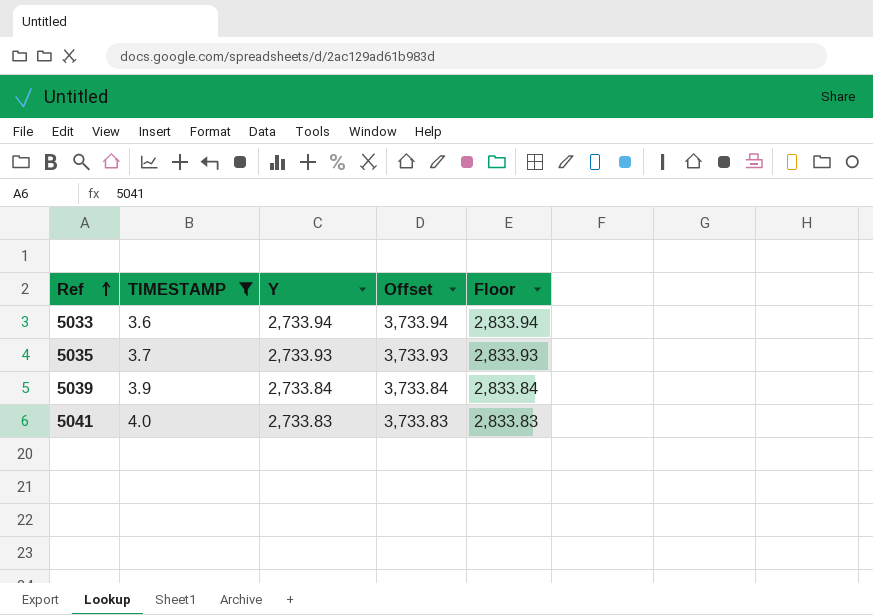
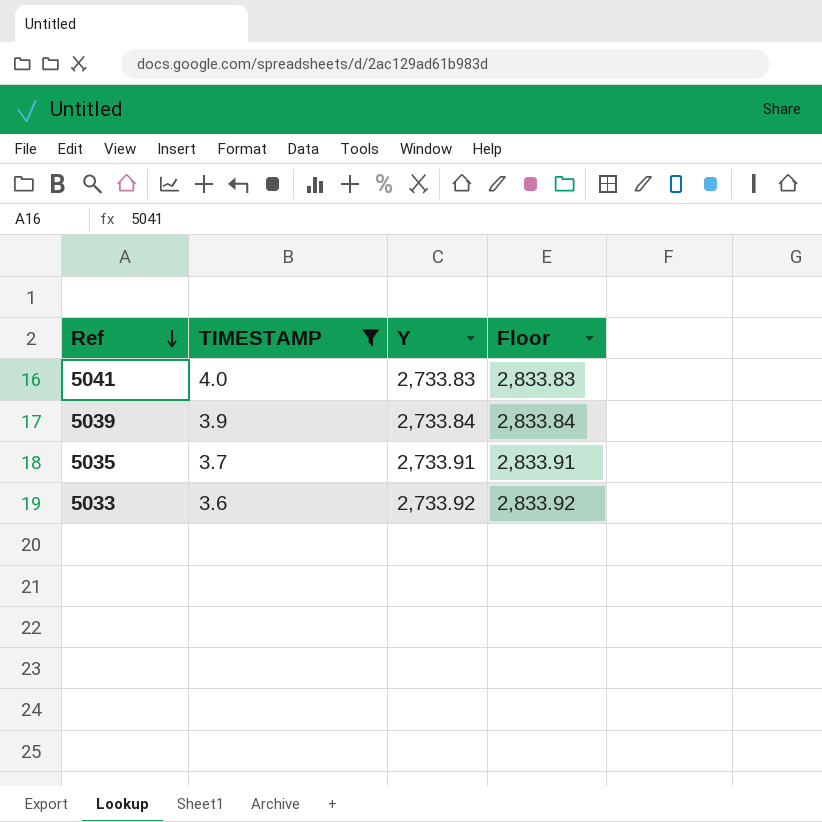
row order: Ref ascending -> Ref descending
column Offset | formula: [Y] + 1000 -> none
5035 | Y: 2,733.93 -> 2,733.91
5035 | Floor: 2,833.93 -> 2,833.91
5033 | Y: 2,733.94 -> 2,733.92
5033 | Floor: 2,833.94 -> 2,833.92

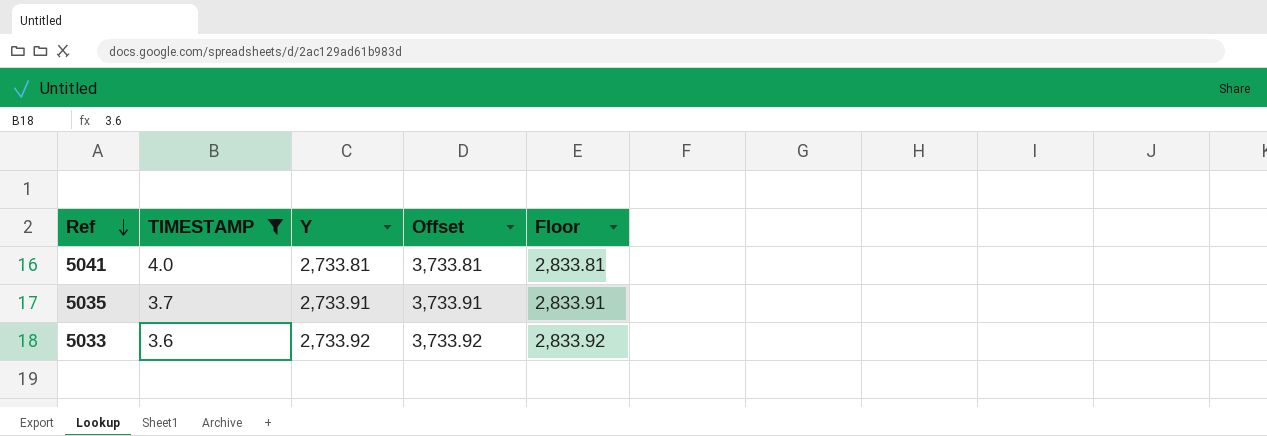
column Offset | formula: none -> [Y] + 1000
row 5039: 3.9 | 2,733.84 | 2,833.84 -> none
5041 | Y: 2,733.83 -> 2,733.81
5041 | Floor: 2,833.83 -> 2,833.81

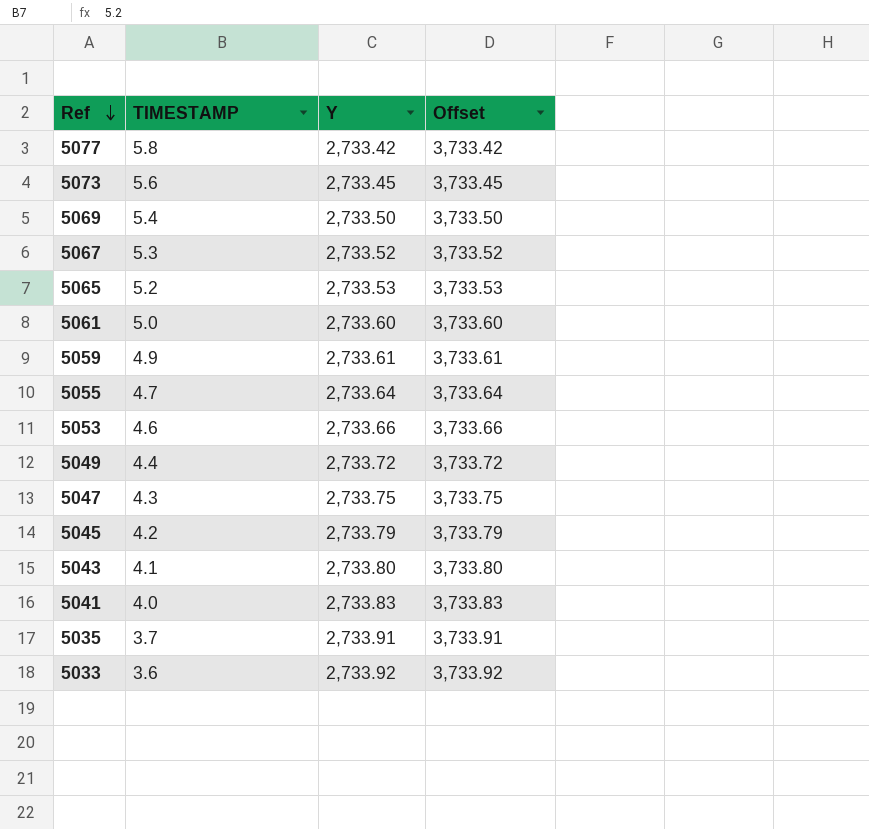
filter: TIMESTAMP <= 4.0 -> none
column Floor | formula: [Y] + 100 -> none
5041 | Y: 2,733.81 -> 2,733.83
5041 | Offset: 3,733.81 -> 3,733.83

